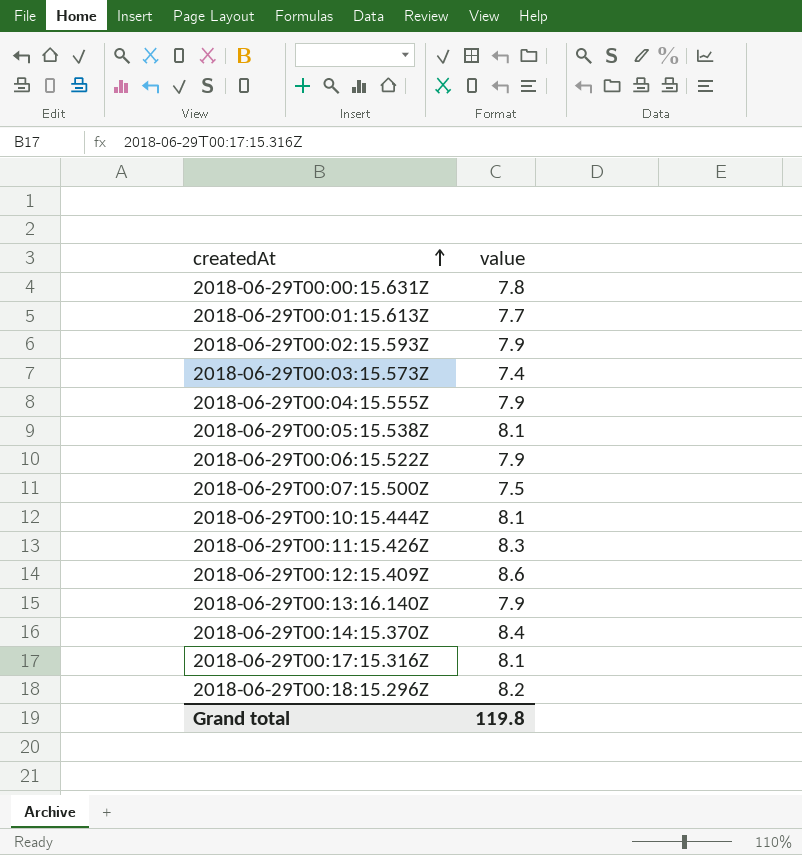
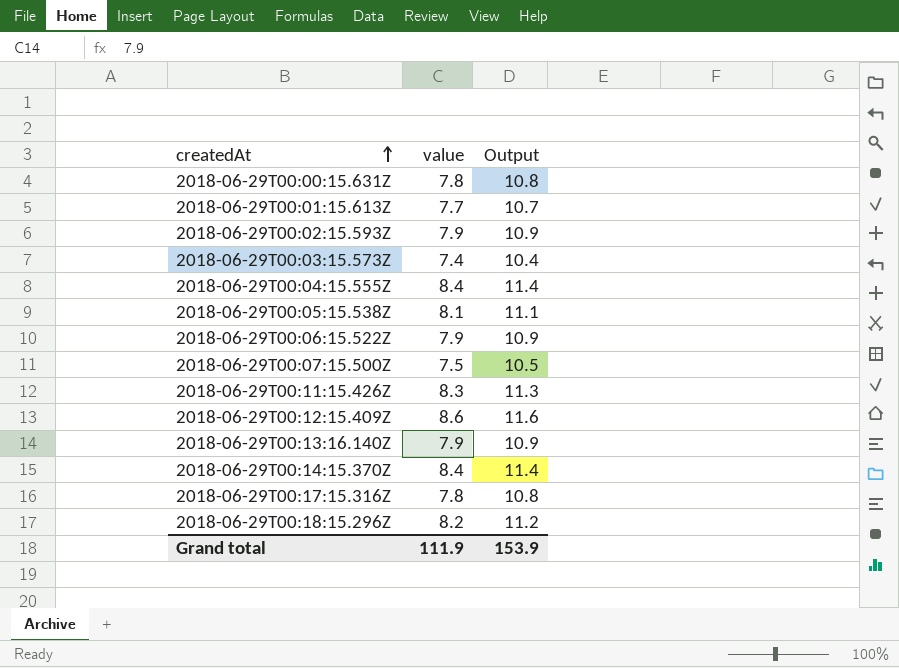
column Output | formula: none -> [value] + 3
row 2018-06-29T00:10:15.444Z: 8.1 -> none
2018-06-29T00:04:15.555Z | value: 7.9 -> 8.4
2018-06-29T00:17:15.316Z | value: 8.1 -> 7.8
Grand total | value: 119.8 -> 111.9

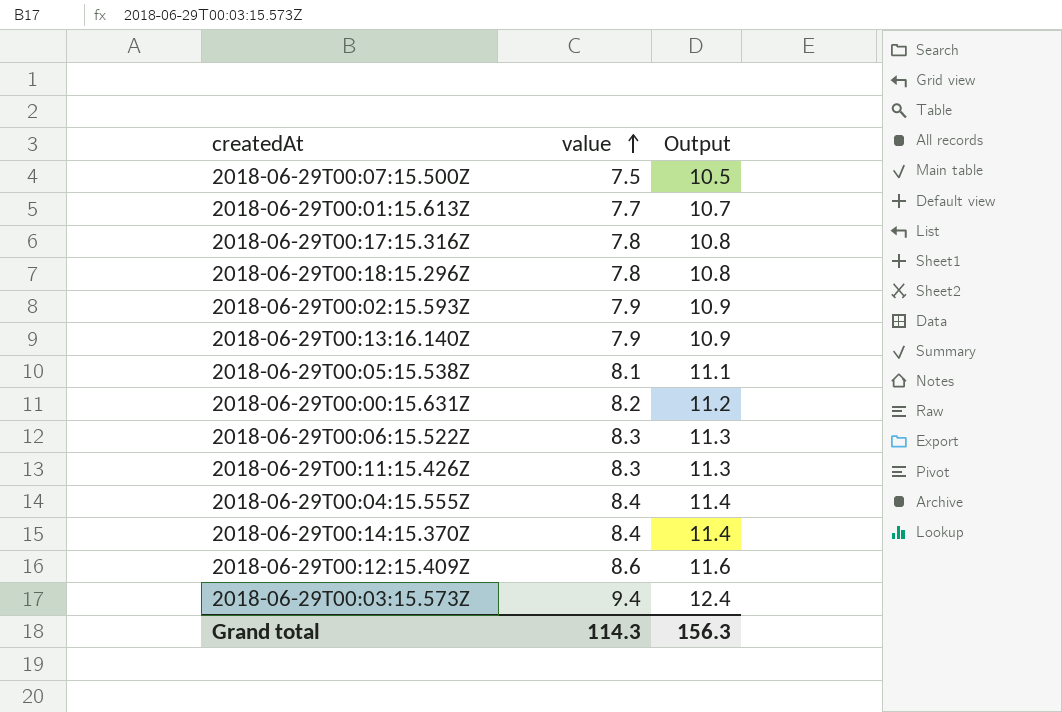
row order: createdAt ascending -> value ascending
2018-06-29T00:18:15.296Z | value: 8.2 -> 7.8
2018-06-29T00:18:15.296Z | Output: 11.2 -> 10.8
2018-06-29T00:00:15.631Z | value: 7.8 -> 8.2
2018-06-29T00:00:15.631Z | Output: 10.8 -> 11.2
2018-06-29T00:06:15.522Z | value: 7.9 -> 8.3
2018-06-29T00:06:15.522Z | Output: 10.9 -> 11.3
2018-06-29T00:03:15.573Z | value: 7.4 -> 9.4
2018-06-29T00:03:15.573Z | Output: 10.4 -> 12.4
Grand total | value: 111.9 -> 114.3
Grand total | Output: 153.9 -> 156.3

